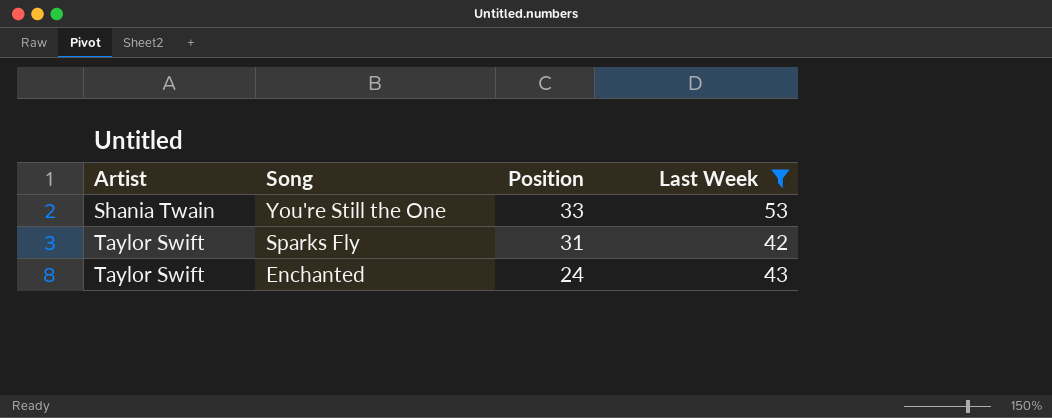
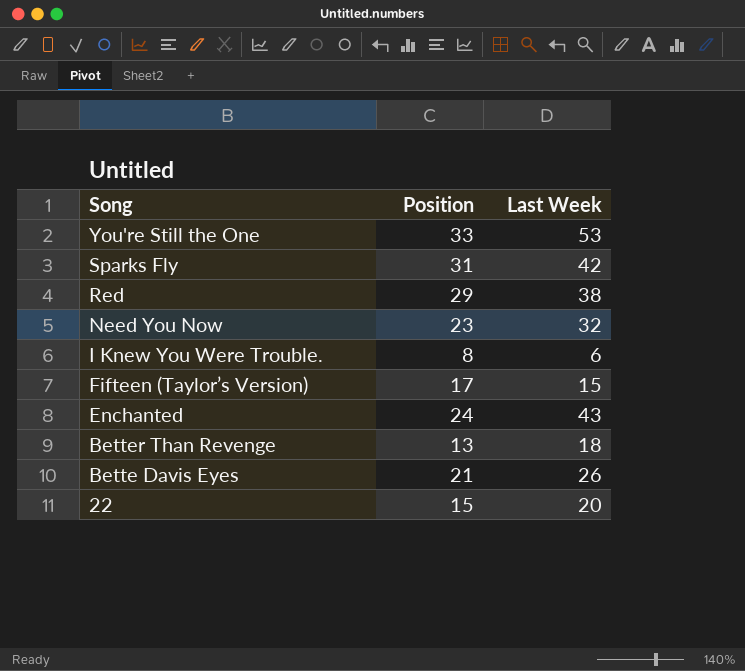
filter: Last Week >= 42 -> none
column Artist | position: 1 -> none

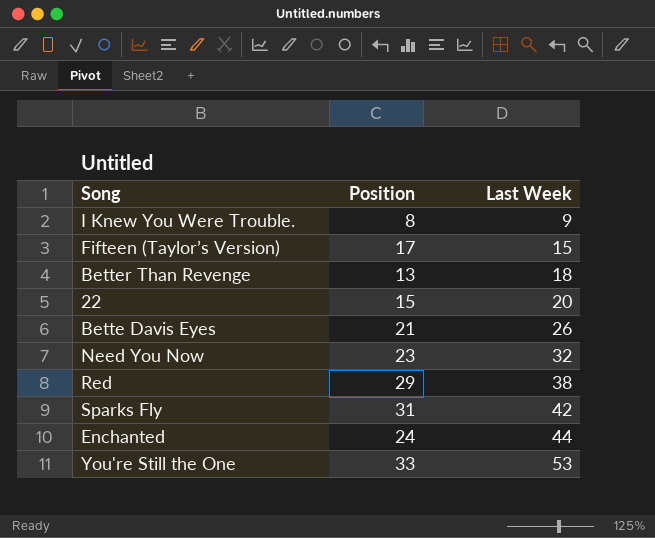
row order: Song descending -> Last Week ascending
I Knew You Were Trouble. | Last Week: 6 -> 9
Enchanted | Last Week: 43 -> 44

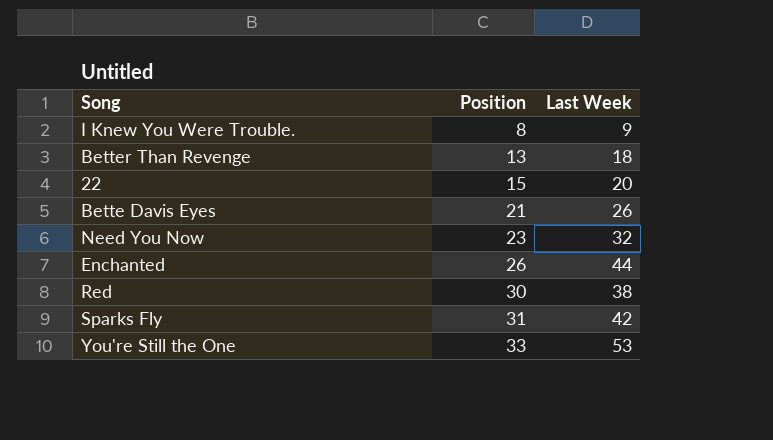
row order: Last Week ascending -> Position ascending
row Fifteen (Taylor’s Version): 17 | 15 -> none
Enchanted | Position: 24 -> 26
Red | Position: 29 -> 30

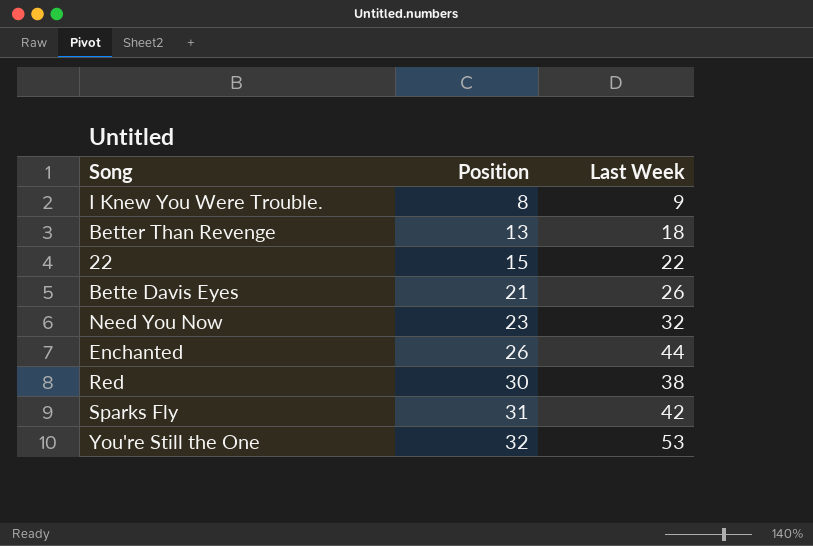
22 | Last Week: 20 -> 22
You're Still the One | Position: 33 -> 32

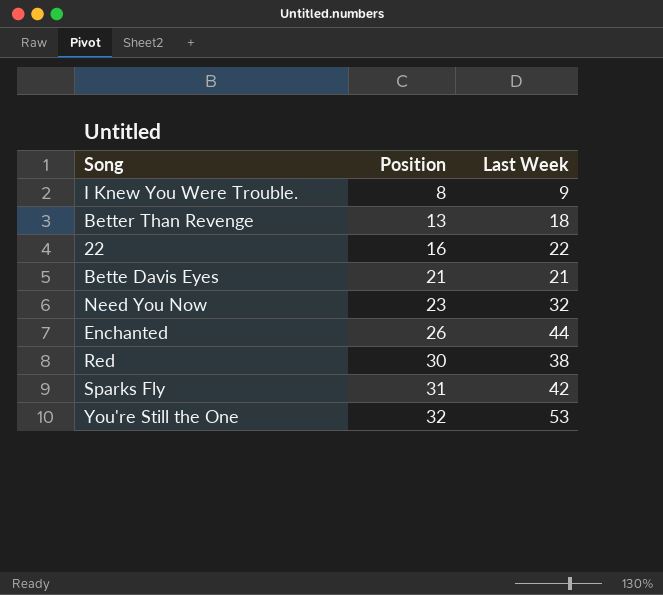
22 | Position: 15 -> 16
Bette Davis Eyes | Last Week: 26 -> 21

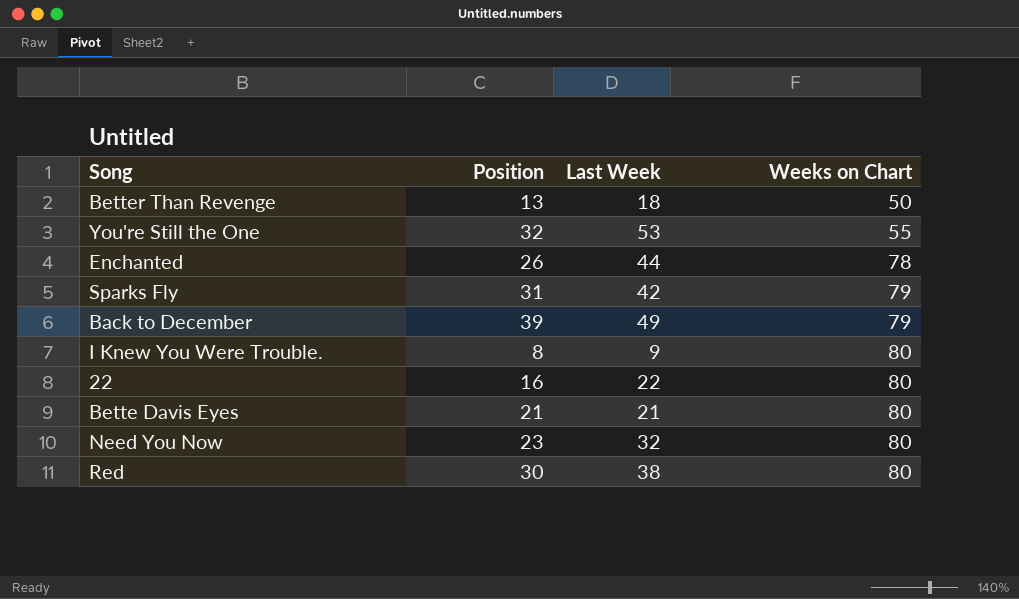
row order: Position ascending -> Weeks on Chart ascending
column Weeks on Chart | position: none -> 4
row Back to December: none -> 39 | 49 | 79

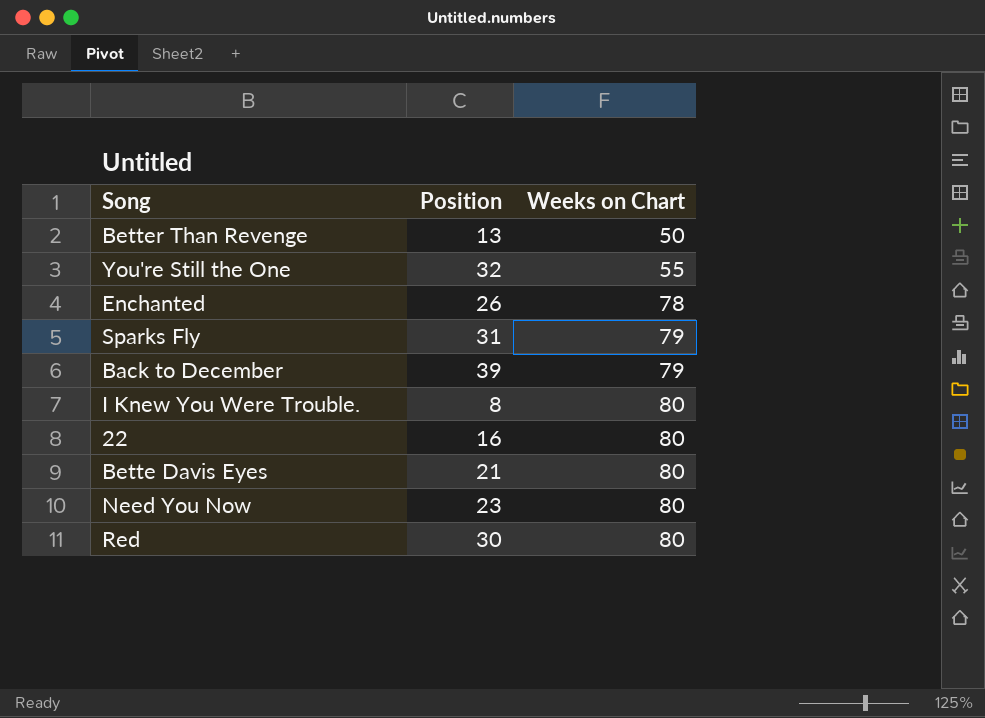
column Last Week | position: 3 -> none

